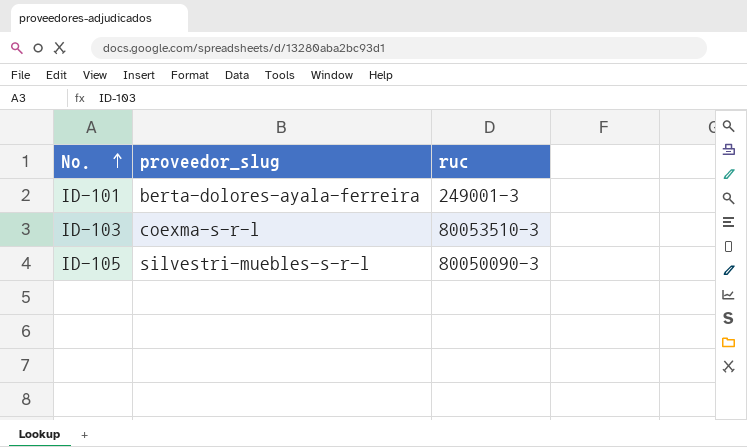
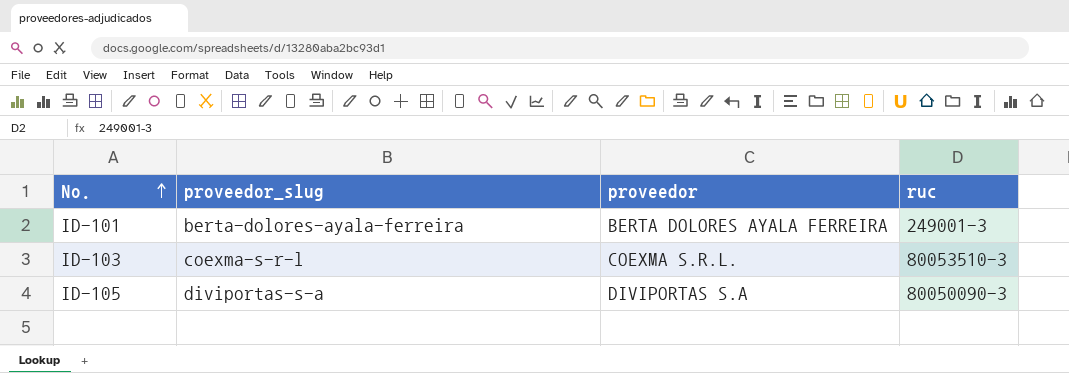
column proveedor | position: none -> 3
ID-105 | proveedor_slug: silvestri-muebles-s-r-l -> diviportas-s-a

